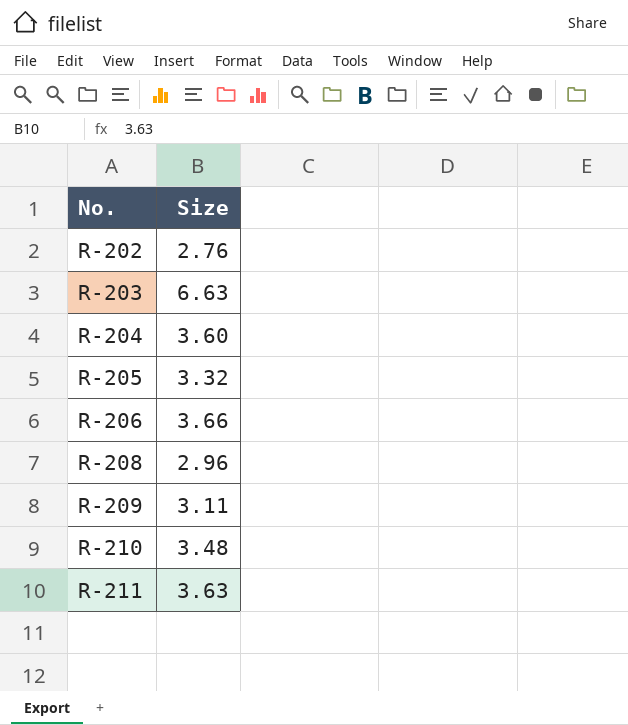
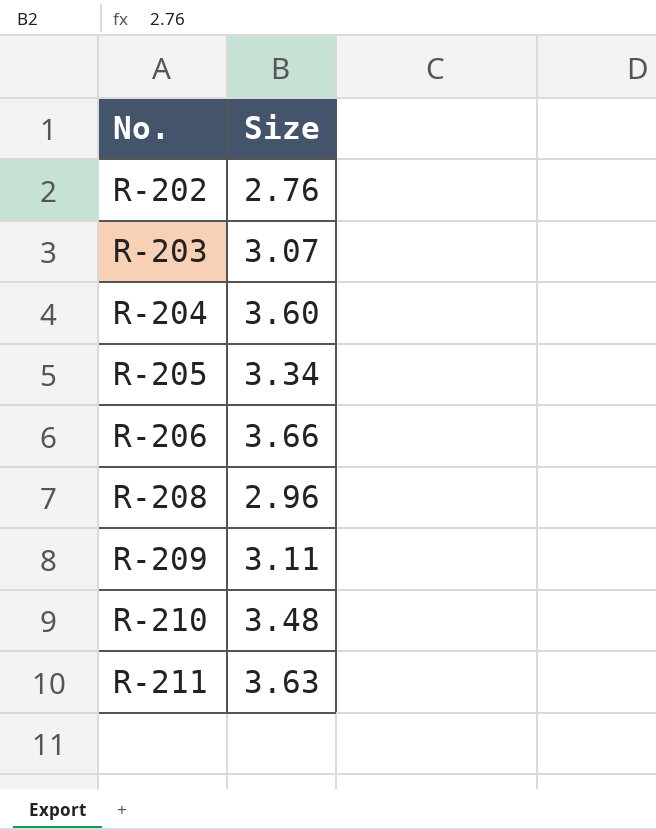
R-203 | Size: 6.63 -> 3.07
R-205 | Size: 3.32 -> 3.34

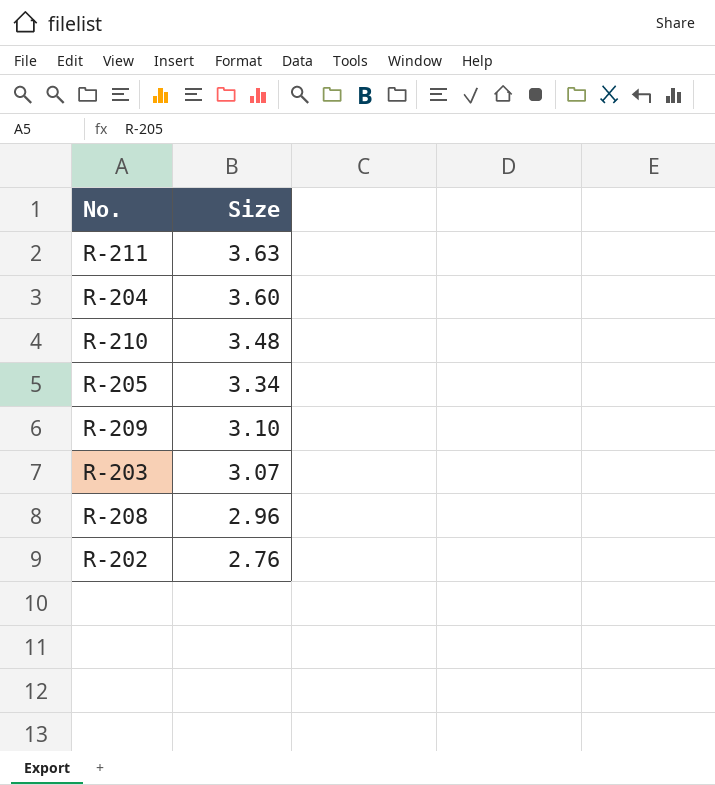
row order: No. ascending -> Size descending
row R-206: 3.66 -> none
R-209 | Size: 3.11 -> 3.10

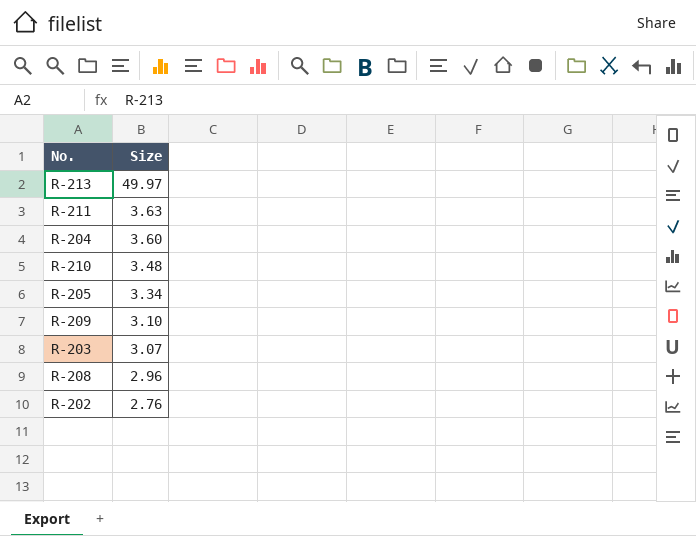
row R-213: none -> 49.97

